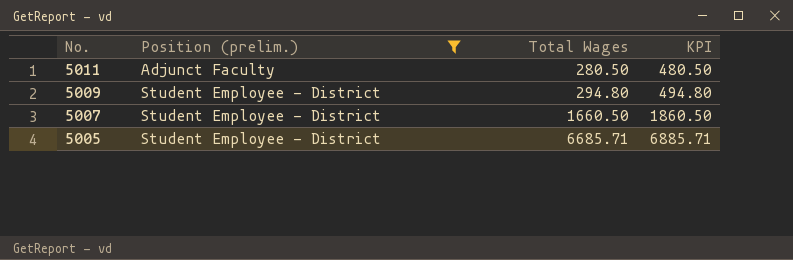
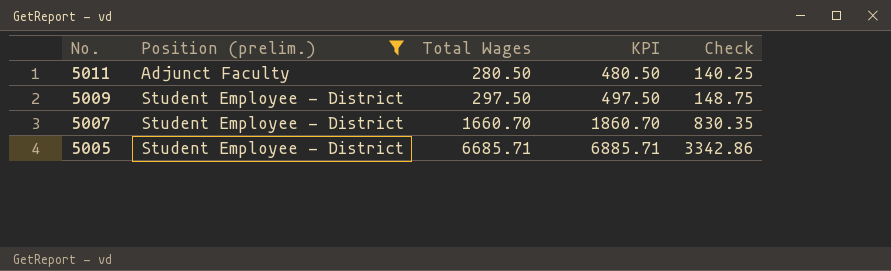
column Check | formula: none -> [Total Wages] * 0.5
5009 | Total Wages: 294.80 -> 297.50
5009 | KPI: 494.80 -> 497.50
5007 | Total Wages: 1660.50 -> 1660.70
5007 | KPI: 1860.50 -> 1860.70

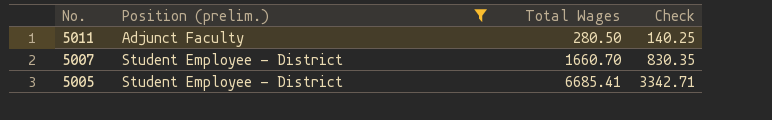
column KPI | formula: [Total Wages] + 200 -> none
row 5009: Student Employee - District | 297.50 | 497.50 | 148.75 -> none
5005 | Total Wages: 6685.71 -> 6685.41
5005 | Check: 3342.86 -> 3342.71

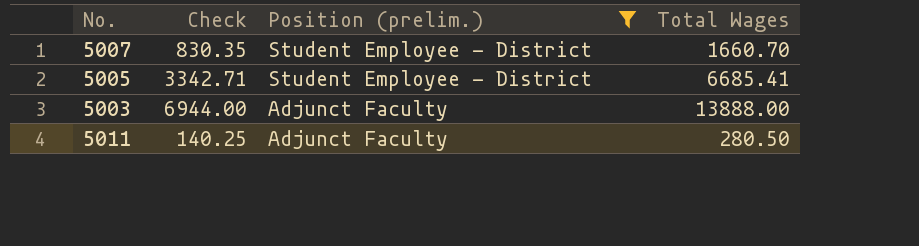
row order: No. descending -> Position (prelim.) descending
column Check | position: 4 -> 2
row 5003: none -> 6944.00 | Adjunct Faculty | 13888.00

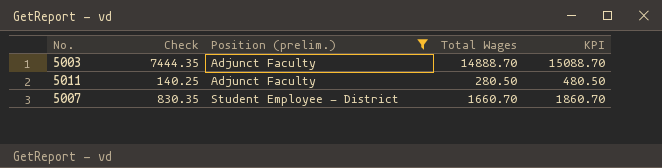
row order: Position (prelim.) descending -> Position (prelim.) ascending
column KPI | formula: none -> [Total Wages] + 200
row 5005: 3342.71 | Student Employee - District | 6685.41 -> none
5003 | Check: 6944.00 -> 7444.35
5003 | Total Wages: 13888.00 -> 14888.70

